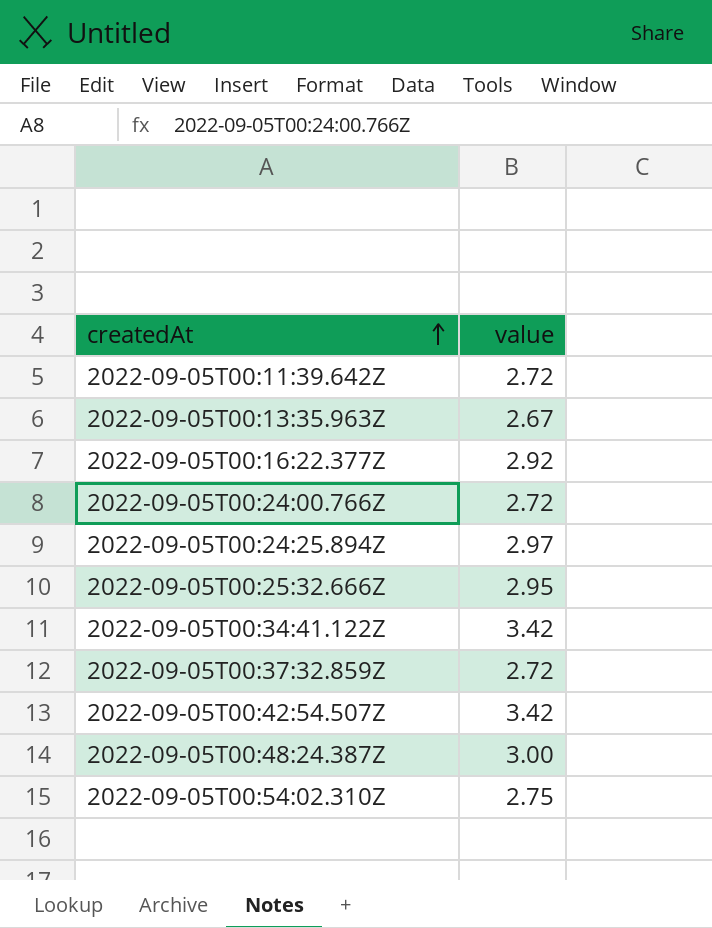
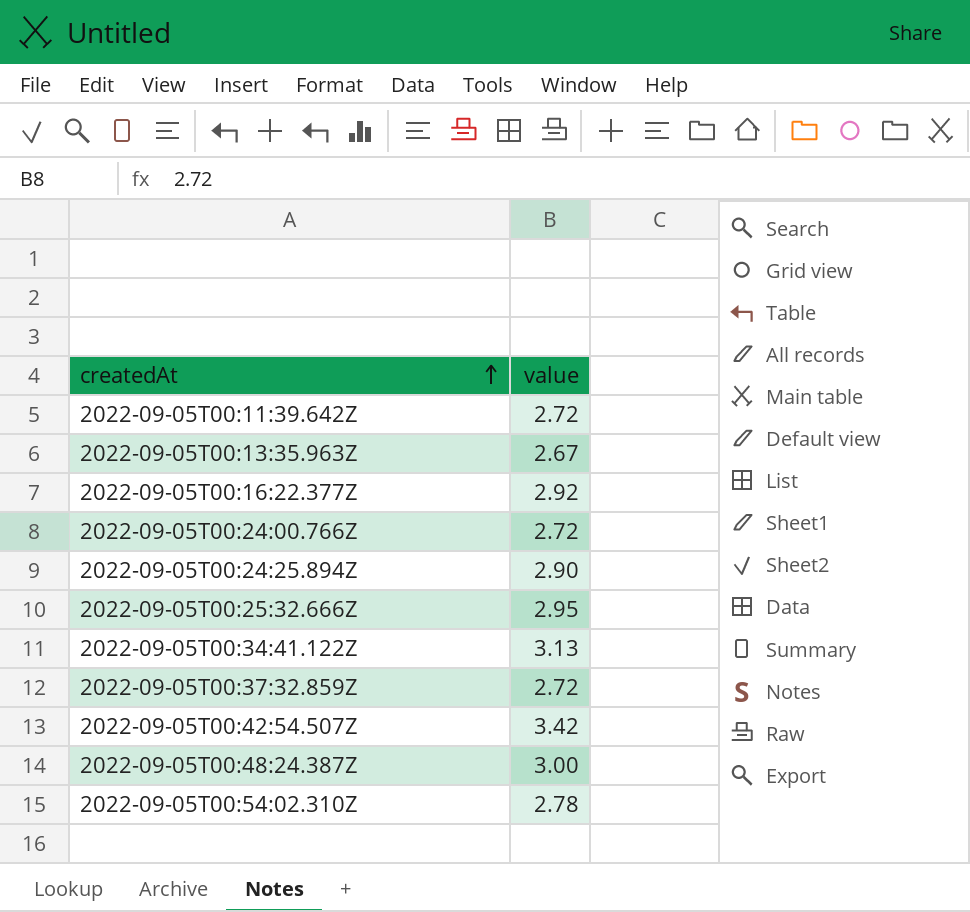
2022-09-05T00:24:25.894Z | value: 2.97 -> 2.90
2022-09-05T00:34:41.122Z | value: 3.42 -> 3.13
2022-09-05T00:54:02.310Z | value: 2.75 -> 2.78

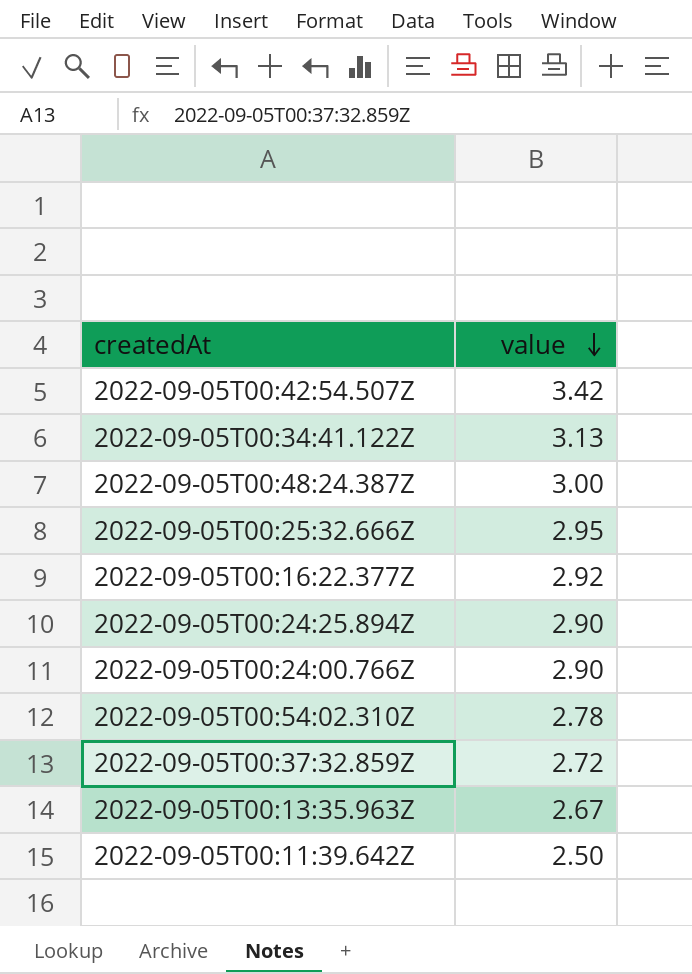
row order: createdAt ascending -> value descending
2022-09-05T00:24:00.766Z | value: 2.72 -> 2.90
2022-09-05T00:11:39.642Z | value: 2.72 -> 2.50

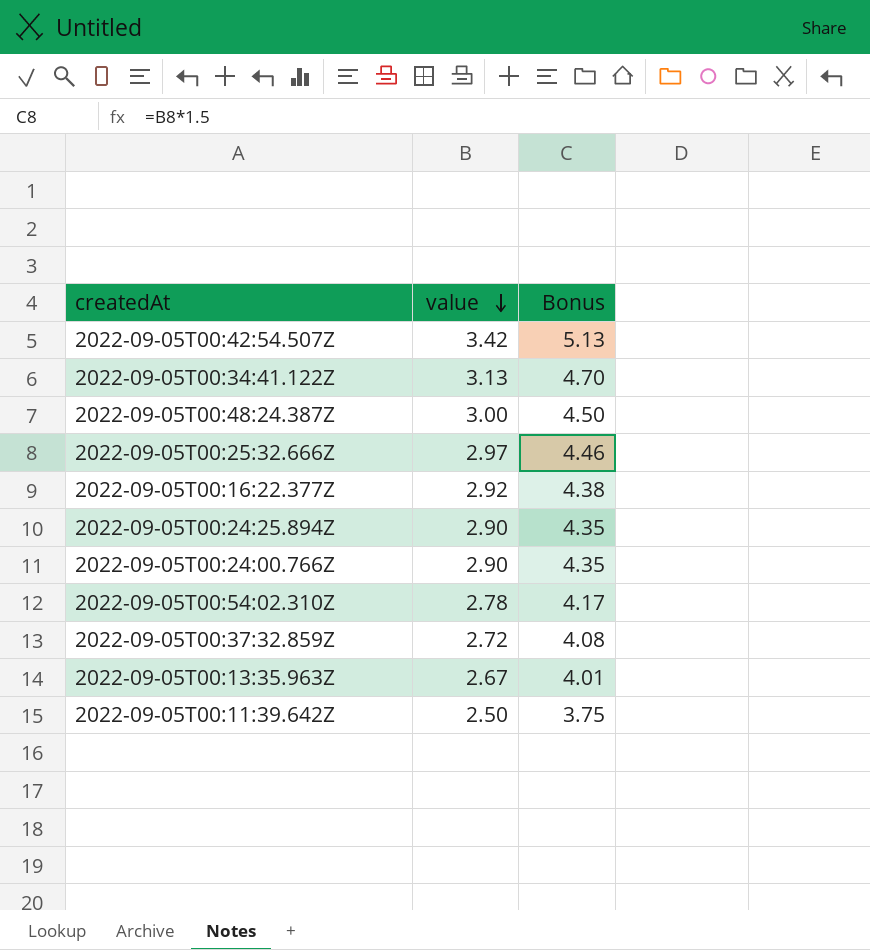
column Bonus | formula: none -> [value] * 1.5
2022-09-05T00:25:32.666Z | value: 2.95 -> 2.97

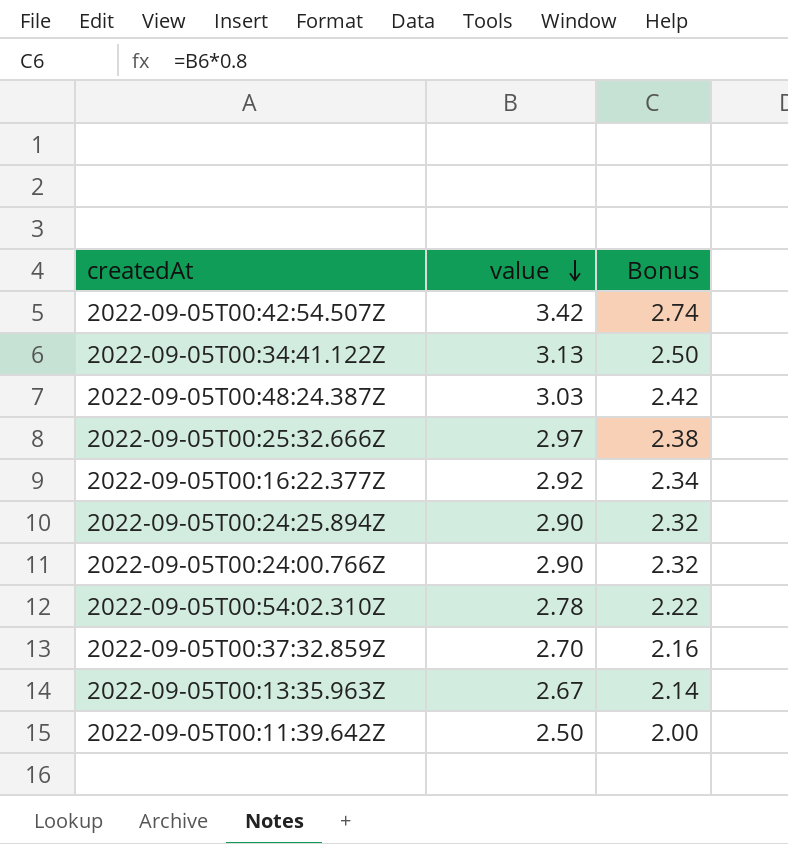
column Bonus | formula: [value] * 1.5 -> [value] * 0.8
2022-09-05T00:48:24.387Z | value: 3.00 -> 3.03
2022-09-05T00:37:32.859Z | value: 2.72 -> 2.70

